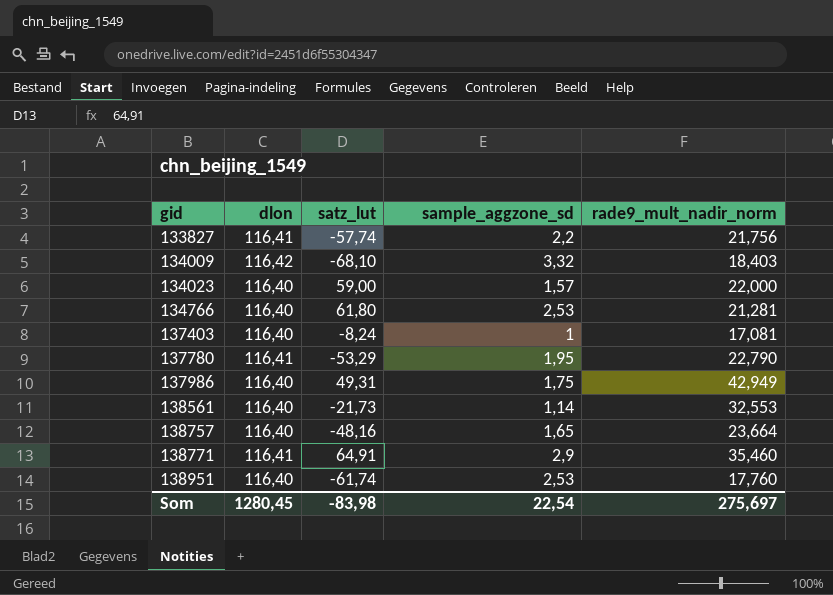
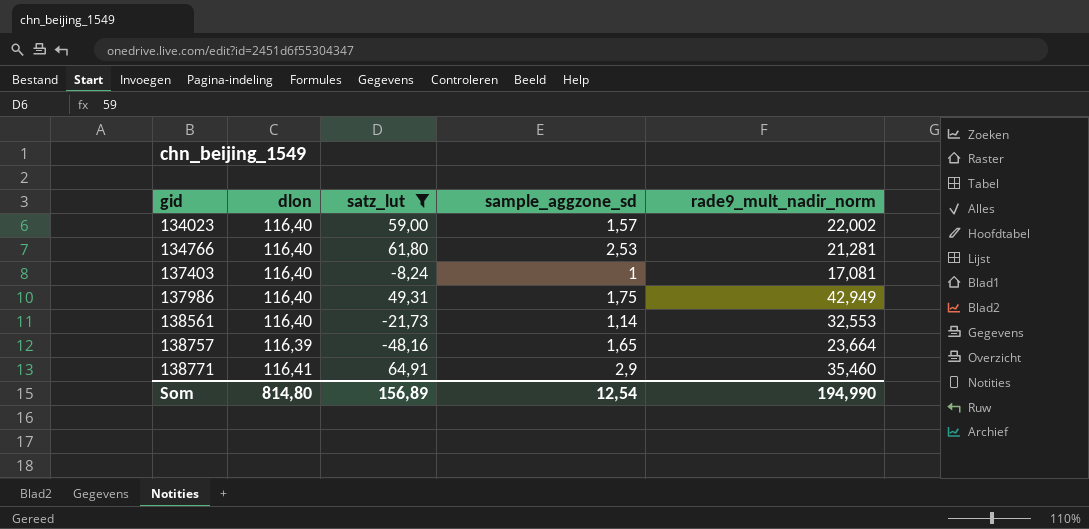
filter: none -> satz_lut >= -48,16
134023 | rade9_mult_nadir_norm: 22,000 -> 22,002
138757 | dlon: 116,40 -> 116,39
Som | dlon: 1280,45 -> 814,80
Som | satz_lut: -83,98 -> 156,89
Som | sample_aggzone_sd: 22,54 -> 12,54
Som | rade9_mult_nadir_norm: 275,697 -> 194,990

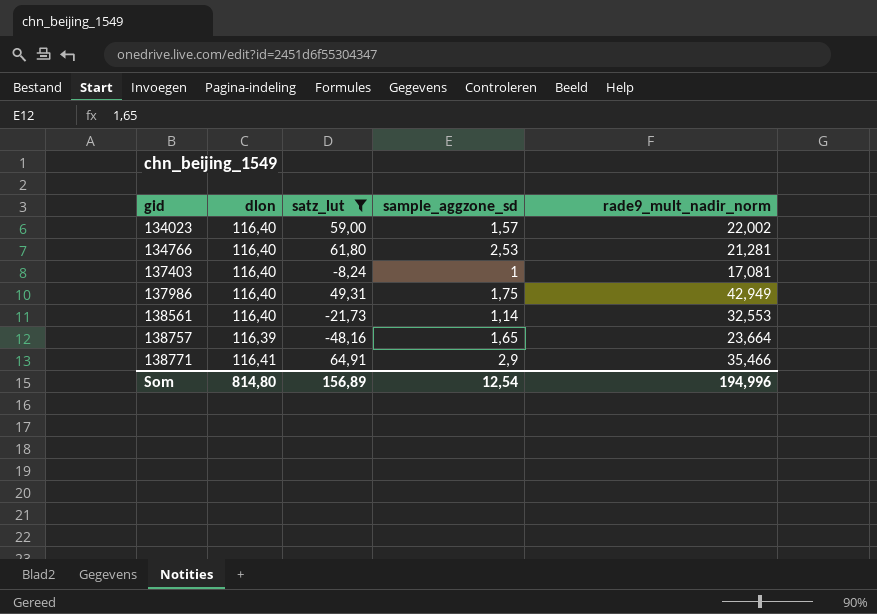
138771 | rade9_mult_nadir_norm: 35,460 -> 35,466
Som | rade9_mult_nadir_norm: 194,990 -> 194,996

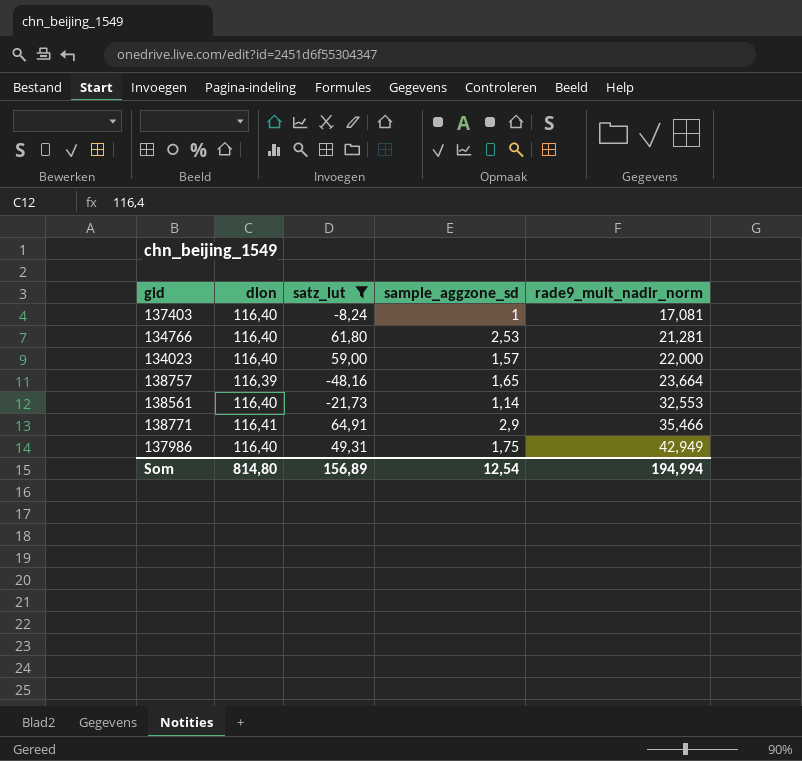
row order: gid ascending -> rade9_mult_nadir_norm ascending
134023 | rade9_mult_nadir_norm: 22,002 -> 22,000
Som | rade9_mult_nadir_norm: 194,996 -> 194,994

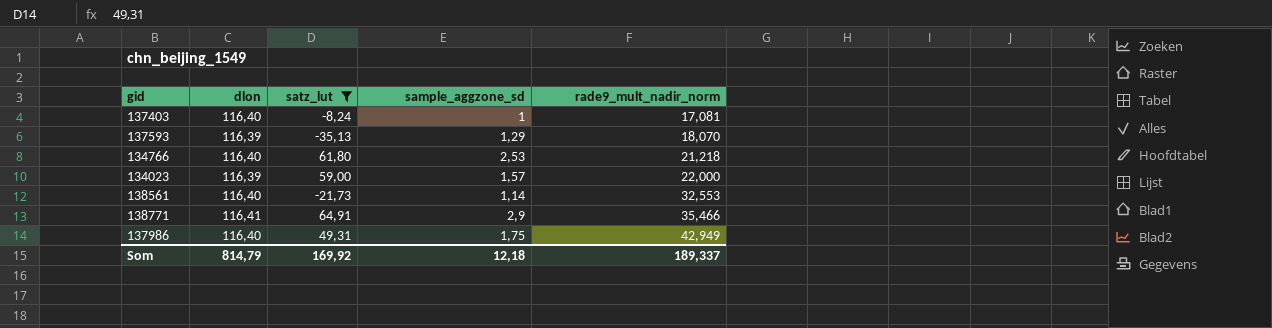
row 138757: 116,39 | -48,16 | 1,65 | 23,664 -> none
row 137593: none -> 116,39 | -35,13 | 1,29 | 18,070
134766 | rade9_mult_nadir_norm: 21,281 -> 21,218
134023 | dlon: 116,40 -> 116,39
Som | dlon: 814,80 -> 814,79
Som | satz_lut: 156,89 -> 169,92
Som | sample_aggzone_sd: 12,54 -> 12,18
Som | rade9_mult_nadir_norm: 194,994 -> 189,337

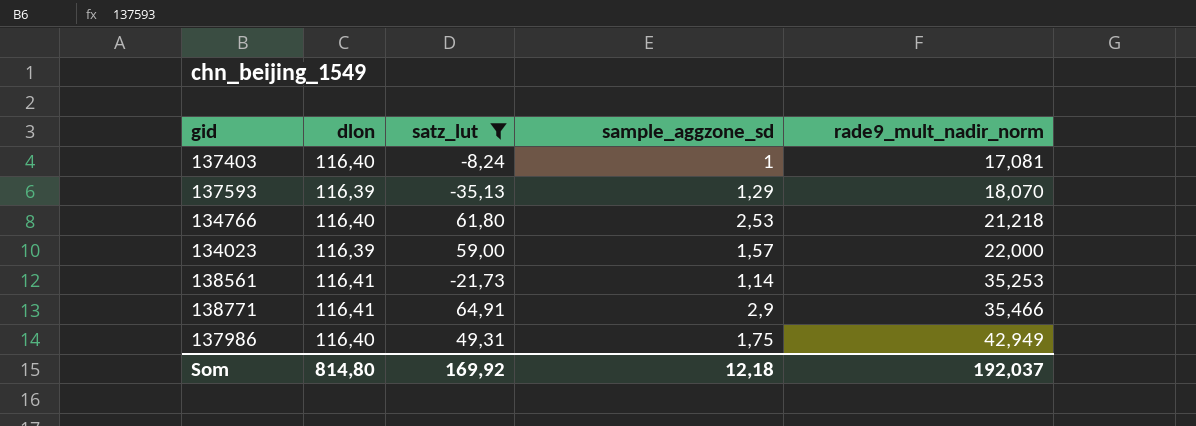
138561 | dlon: 116,40 -> 116,41
138561 | rade9_mult_nadir_norm: 32,553 -> 35,253
Som | dlon: 814,79 -> 814,80
Som | rade9_mult_nadir_norm: 189,337 -> 192,037

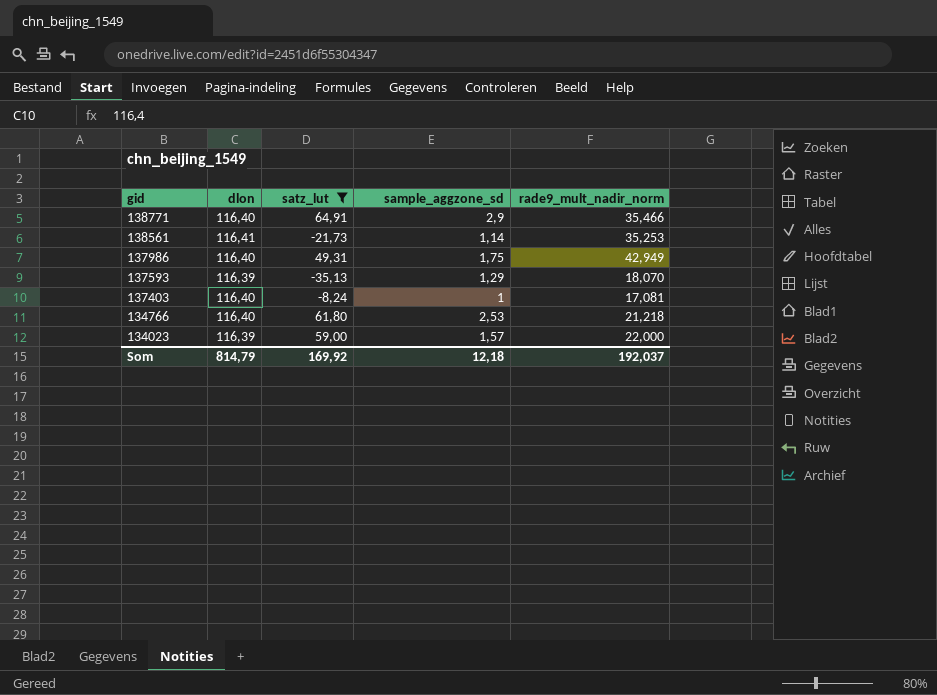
row order: rade9_mult_nadir_norm ascending -> gid descending
138771 | dlon: 116,41 -> 116,40
Som | dlon: 814,80 -> 814,79

